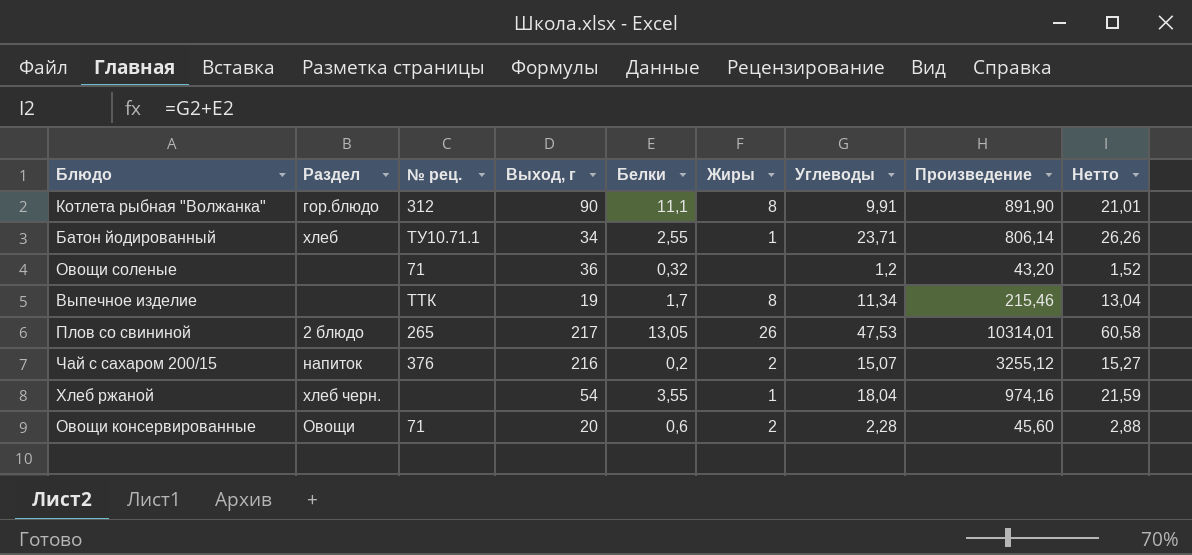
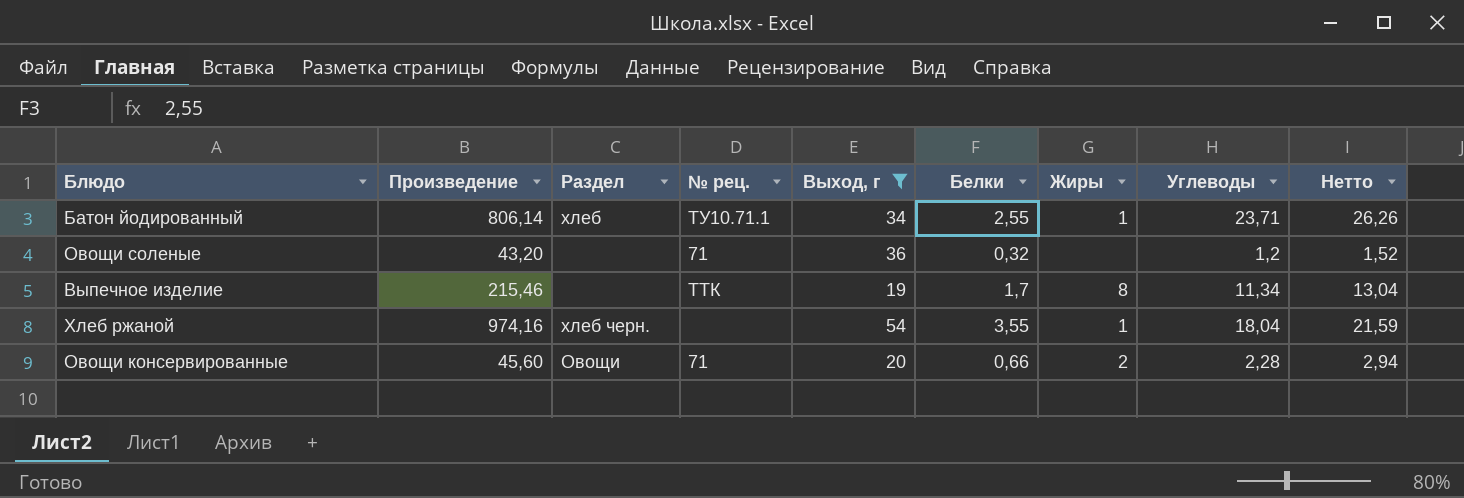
filter: none -> Выход, г <= 54
column Произведение | position: 8 -> 2
Овощи консервированные | Белки: 0,6 -> 0,66
Овощи консервированные | Нетто: 2,88 -> 2,94

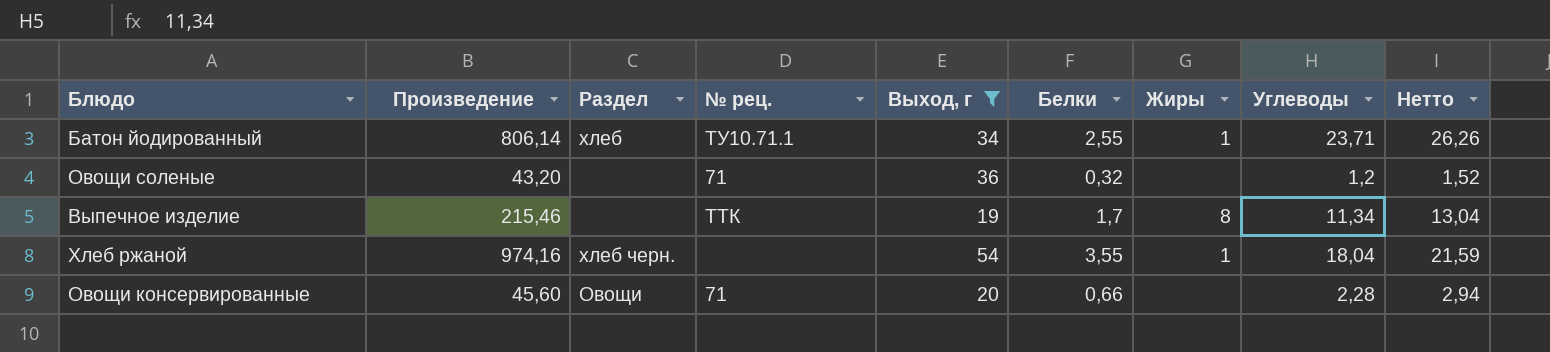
Овощи консервированные | Жиры: 2 -> none

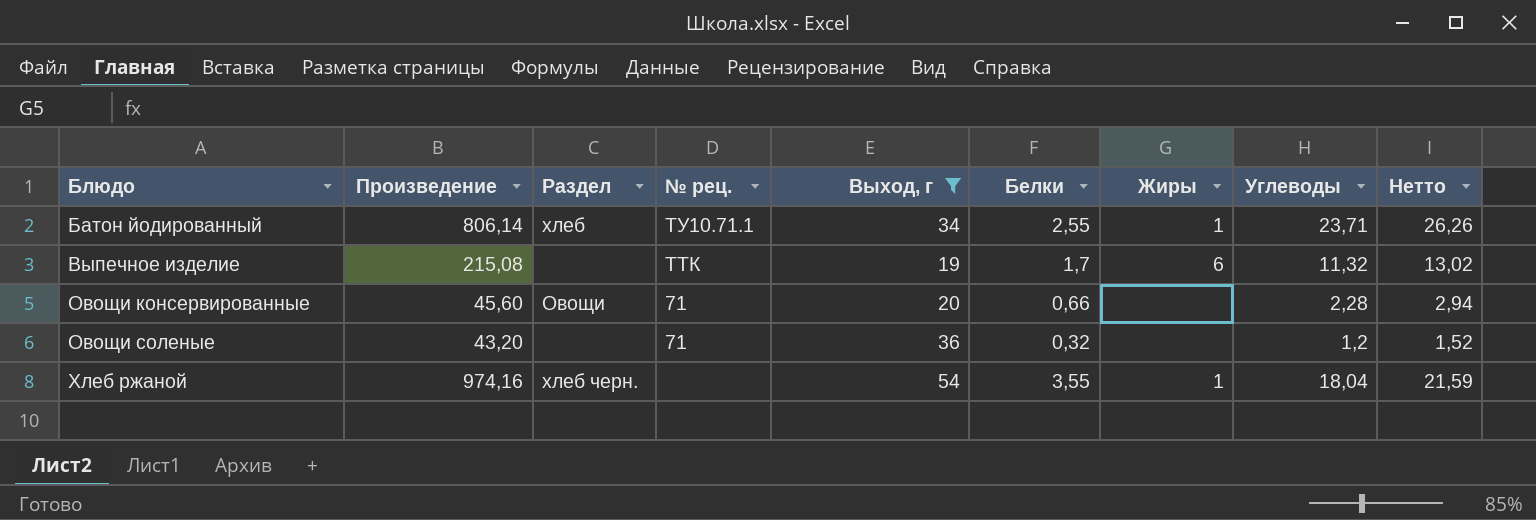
row order: none -> Блюдо ascending
Выпечное изделие | Произведение: 215,46 -> 215,08
Выпечное изделие | Жиры: 8 -> 6
Выпечное изделие | Углеводы: 11,34 -> 11,32
Выпечное изделие | Нетто: 13,04 -> 13,02

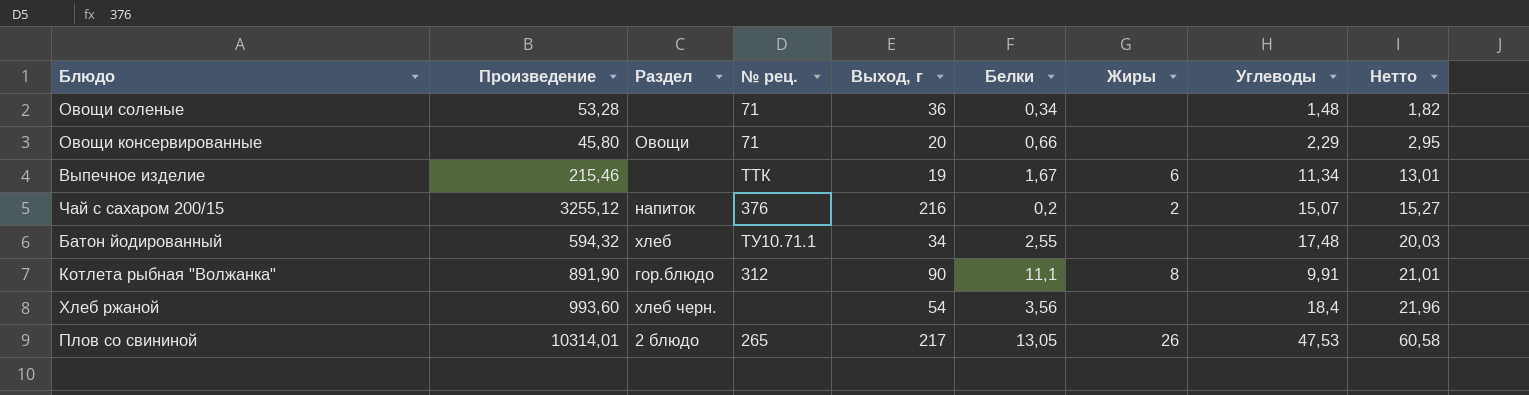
filter: Выход, г <= 54 -> none
row order: Блюдо ascending -> Нетто ascending
Овощи соленые | Произведение: 43,20 -> 53,28
Овощи соленые | Белки: 0,32 -> 0,34
Овощи соленые | Углеводы: 1,2 -> 1,48
Овощи соленые | Нетто: 1,52 -> 1,82
Овощи консервированные | Произведение: 45,60 -> 45,80
Овощи консервированные | Углеводы: 2,28 -> 2,29
Овощи консервированные | Нетто: 2,94 -> 2,95
Выпечное изделие | Произведение: 215,08 -> 215,46
Выпечное изделие | Белки: 1,7 -> 1,67
Выпечное изделие | Углеводы: 11,32 -> 11,34
Выпечное изделие | Нетто: 13,02 -> 13,01
Батон йодированный | Произведение: 806,14 -> 594,32
Батон йодированный | Жиры: 1 -> none
Батон йодированный | Углеводы: 23,71 -> 17,48
Батон йодированный | Нетто: 26,26 -> 20,03
Хлеб ржаной | Произведение: 974,16 -> 993,60
Хлеб ржаной | Белки: 3,55 -> 3,56
Хлеб ржаной | Жиры: 1 -> none
Хлеб ржаной | Углеводы: 18,04 -> 18,4
Хлеб ржаной | Нетто: 21,59 -> 21,96

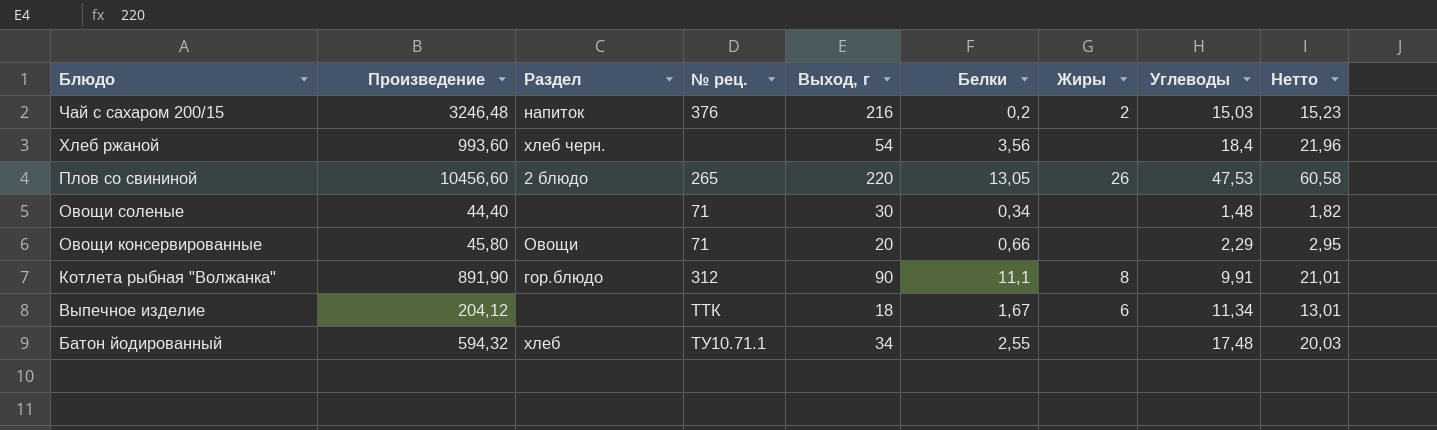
row order: Нетто ascending -> Блюдо descending
Чай с сахаром 200/15 | Произведение: 3255,12 -> 3246,48
Чай с сахаром 200/15 | Углеводы: 15,07 -> 15,03
Чай с сахаром 200/15 | Нетто: 15,27 -> 15,23
Плов со свининой | Произведение: 10314,01 -> 10456,60
Плов со свининой | Выход, г: 217 -> 220
Овощи соленые | Произведение: 53,28 -> 44,40
Овощи соленые | Выход, г: 36 -> 30
Выпечное изделие | Произведение: 215,46 -> 204,12
Выпечное изделие | Выход, г: 19 -> 18

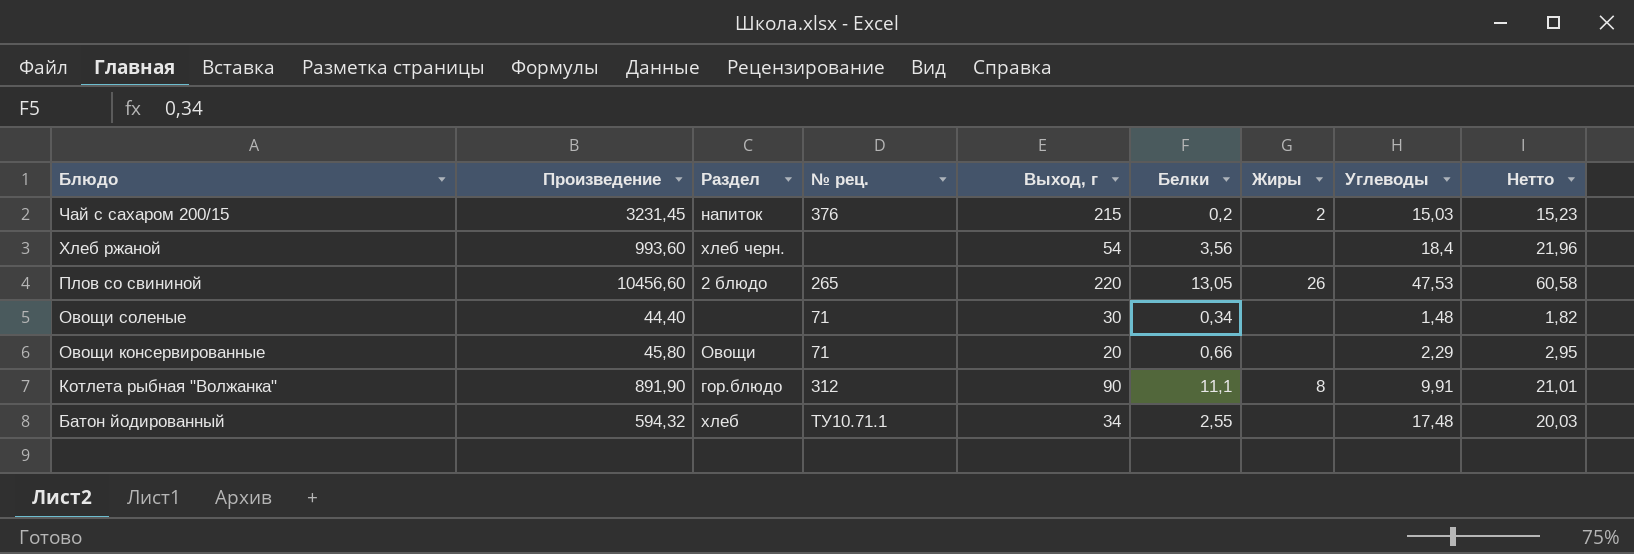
row Выпечное изделие: 204,12 | none | ТТК | 18 | 1,67 | 6 | 11,34 | 13,01 -> none
Чай с сахаром 200/15 | Произведение: 3246,48 -> 3231,45
Чай с сахаром 200/15 | Выход, г: 216 -> 215

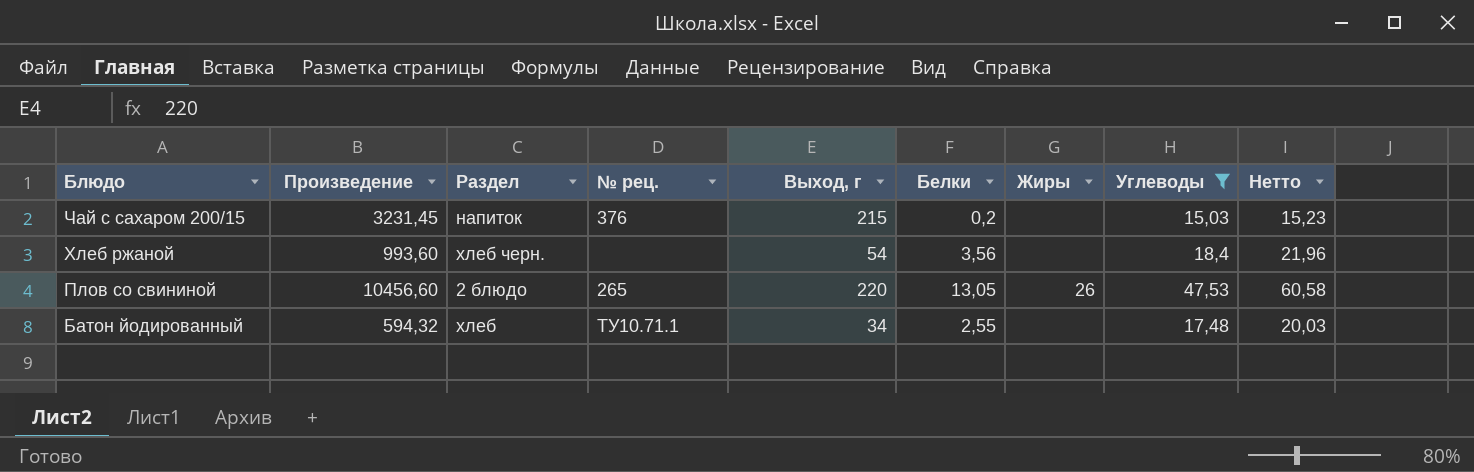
filter: none -> Углеводы >= 15,03
Чай с сахаром 200/15 | Жиры: 2 -> none

